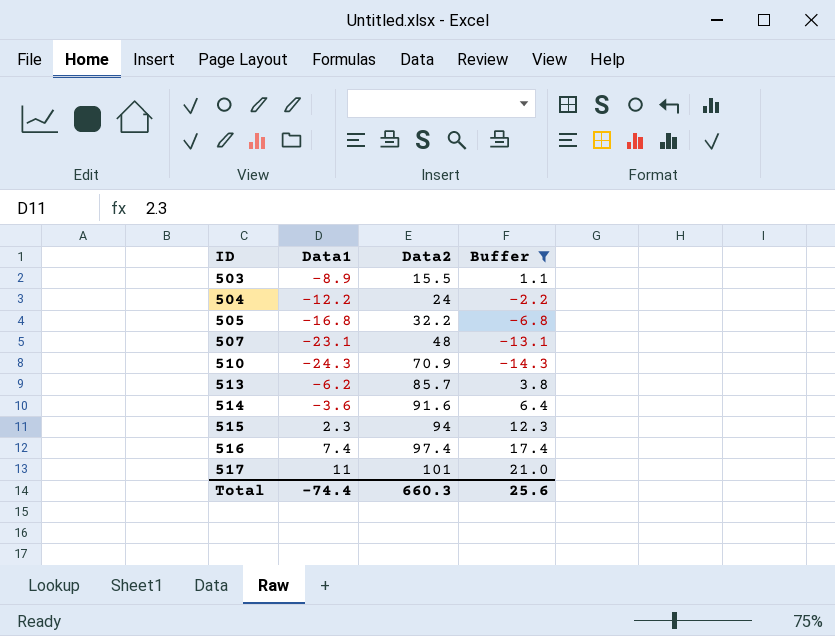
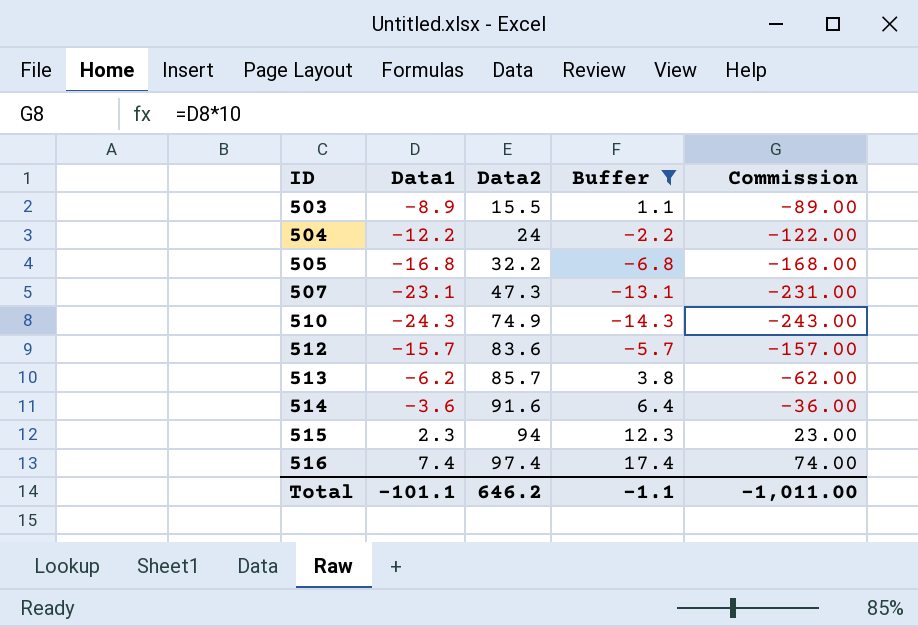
column Commission | formula: none -> [Data1] * 10
row 517: 11 | 101 | 21.0 -> none
507 | Data2: 48 -> 47.3
510 | Data2: 70.9 -> 74.9
row 512: none -> -15.7 | 83.6 | -5.7 | -157.00
Total | Data1: -74.4 -> -101.1
Total | Data2: 660.3 -> 646.2
Total | Buffer: 25.6 -> -1.1

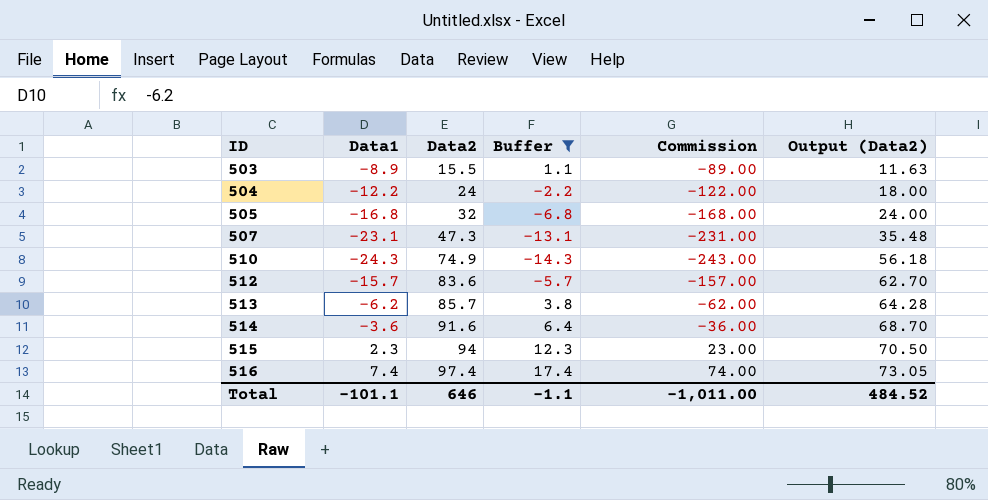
column Output (Data2) | formula: none -> [Data2] * 0.75
505 | Data2: 32.2 -> 32
Total | Data2: 646.2 -> 646

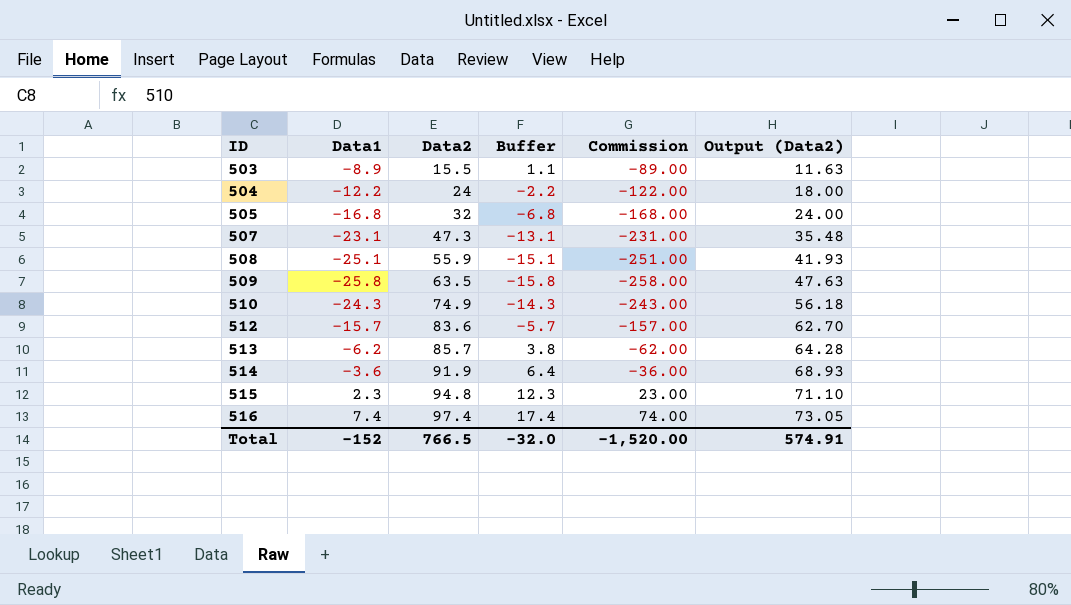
filter: Buffer >= -14.3 -> none
514 | Data2: 91.6 -> 91.9
514 | Output (Data2): 68.70 -> 68.93
515 | Data2: 94 -> 94.8
515 | Output (Data2): 70.50 -> 71.10
Total | Data1: -101.1 -> -152
Total | Data2: 646 -> 766.5
Total | Buffer: -1.1 -> -32.0
Total | Commission: -1,011.00 -> -1,520.00
Total | Output (Data2): 484.52 -> 574.91

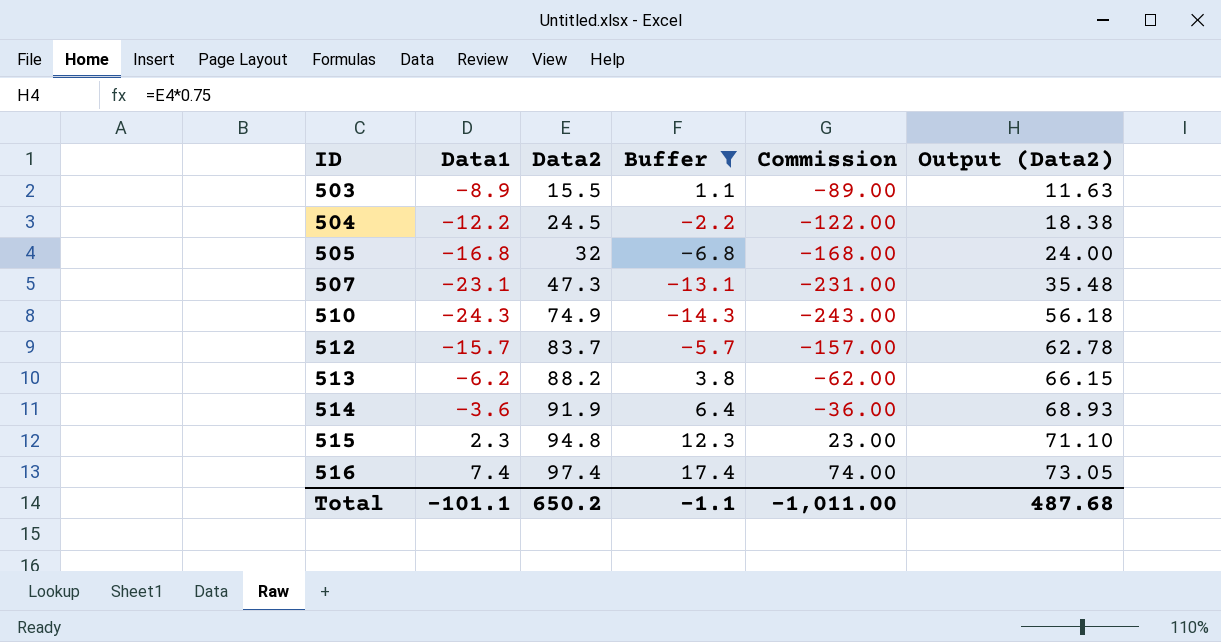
filter: none -> Buffer >= -14.3
504 | Data2: 24 -> 24.5
504 | Output (Data2): 18.00 -> 18.38
512 | Data2: 83.6 -> 83.7
512 | Output (Data2): 62.70 -> 62.78
513 | Data2: 85.7 -> 88.2
513 | Output (Data2): 64.28 -> 66.15
Total | Data1: -152 -> -101.1
Total | Data2: 766.5 -> 650.2
Total | Buffer: -32.0 -> -1.1
Total | Commission: -1,520.00 -> -1,011.00
Total | Output (Data2): 574.91 -> 487.68

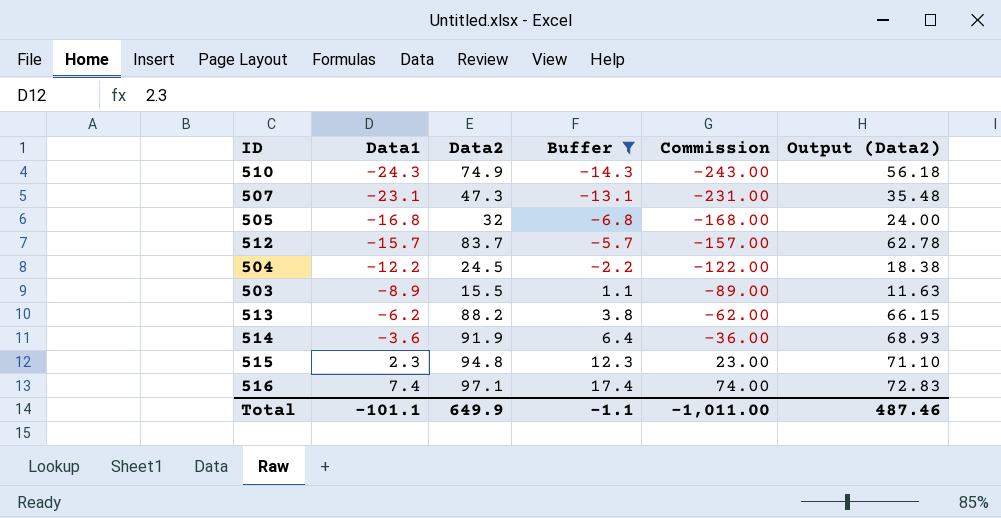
row order: ID ascending -> Data1 ascending
516 | Data2: 97.4 -> 97.1
516 | Output (Data2): 73.05 -> 72.83
Total | Data2: 650.2 -> 649.9
Total | Output (Data2): 487.68 -> 487.46

